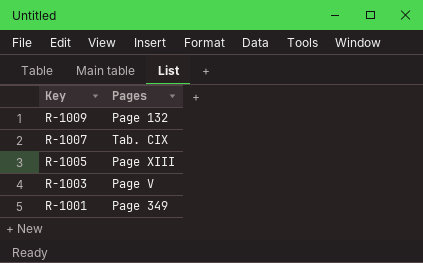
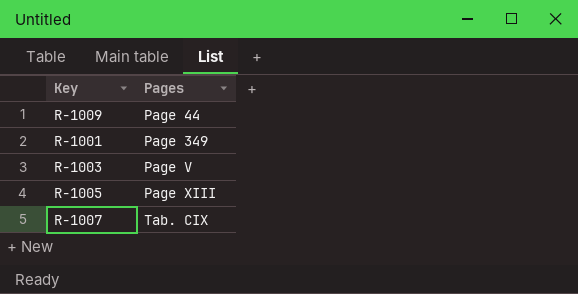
row order: Key descending -> Pages ascending
R-1009 | Pages: Page 132 -> Page 44

